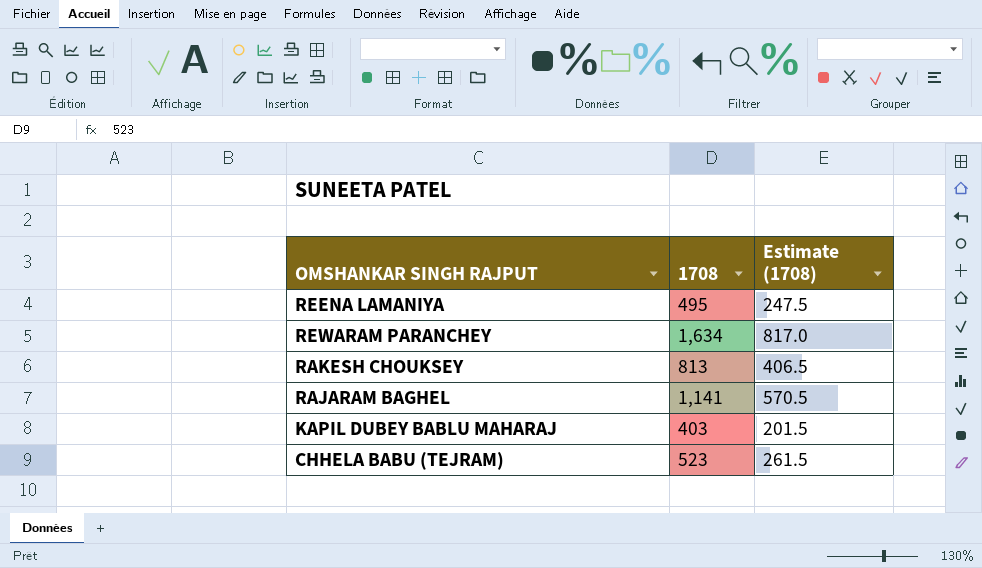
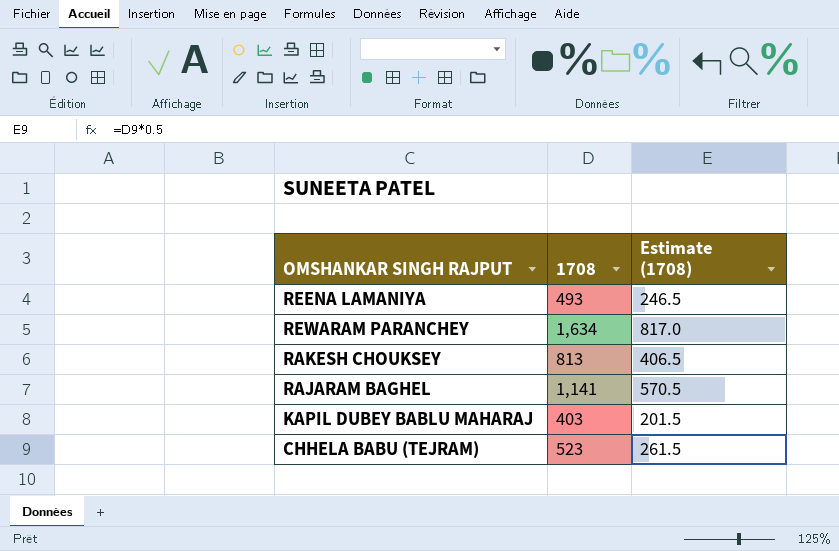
REENA LAMANIYA | 1708: 495 -> 493
REENA LAMANIYA | Estimate (1708): 247.5 -> 246.5

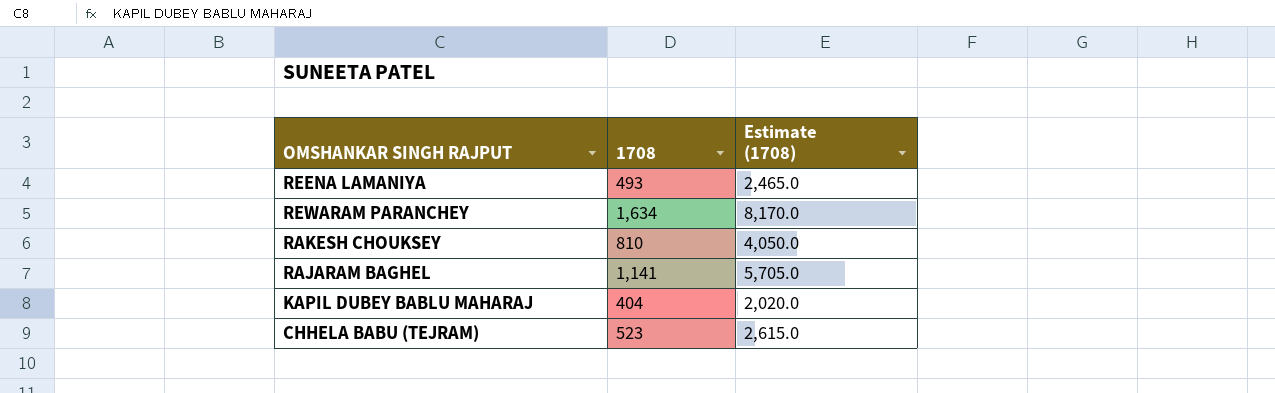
column Estimate (1708) | formula: [1708] * 0.5 -> [1708] * 5
RAKESH CHOUKSEY | 1708: 813 -> 810
KAPIL DUBEY BABLU MAHARAJ | 1708: 403 -> 404

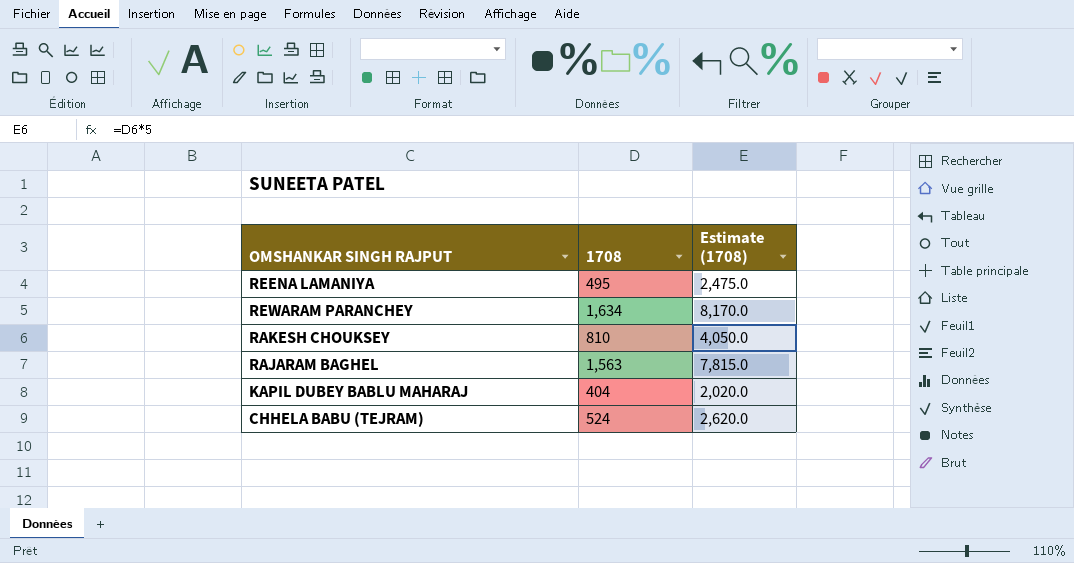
REENA LAMANIYA | 1708: 493 -> 495
REENA LAMANIYA | Estimate (1708): 2,465.0 -> 2,475.0
RAJARAM BAGHEL | 1708: 1,141 -> 1,563
RAJARAM BAGHEL | Estimate (1708): 5,705.0 -> 7,815.0
CHHELA BABU (TEJRAM) | 1708: 523 -> 524
CHHELA BABU (TEJRAM) | Estimate (1708): 2,615.0 -> 2,620.0

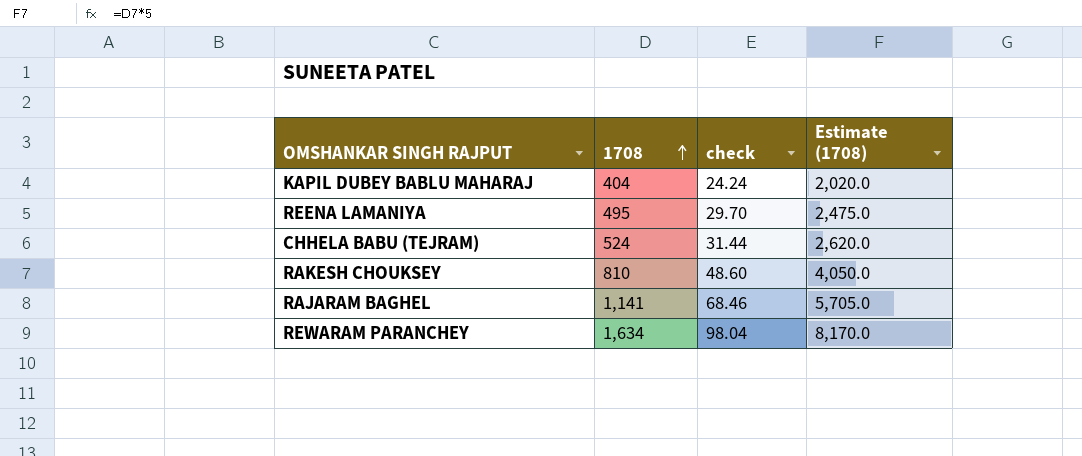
row order: none -> 1708 ascending
column check | formula: none -> [1708] * 0.06
RAJARAM BAGHEL | 1708: 1,563 -> 1,141
RAJARAM BAGHEL | Estimate (1708): 7,815.0 -> 5,705.0

